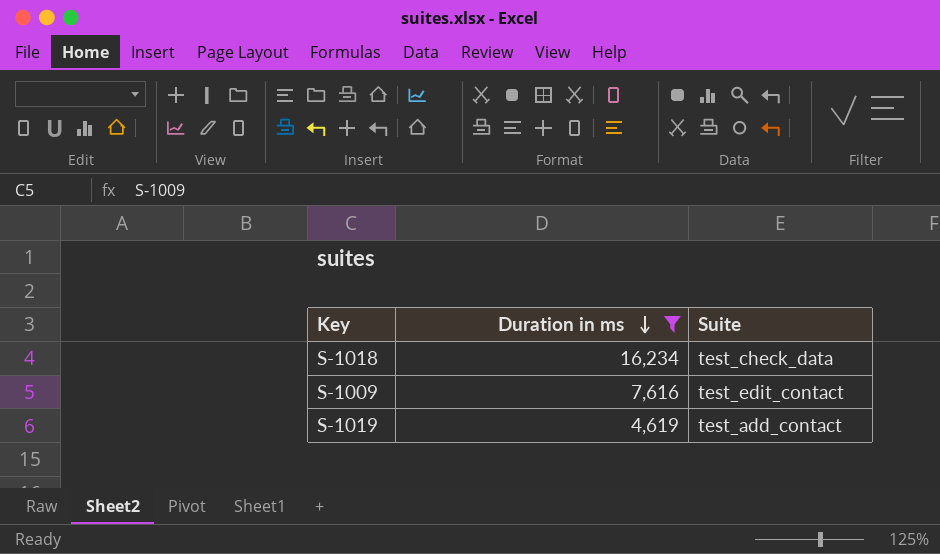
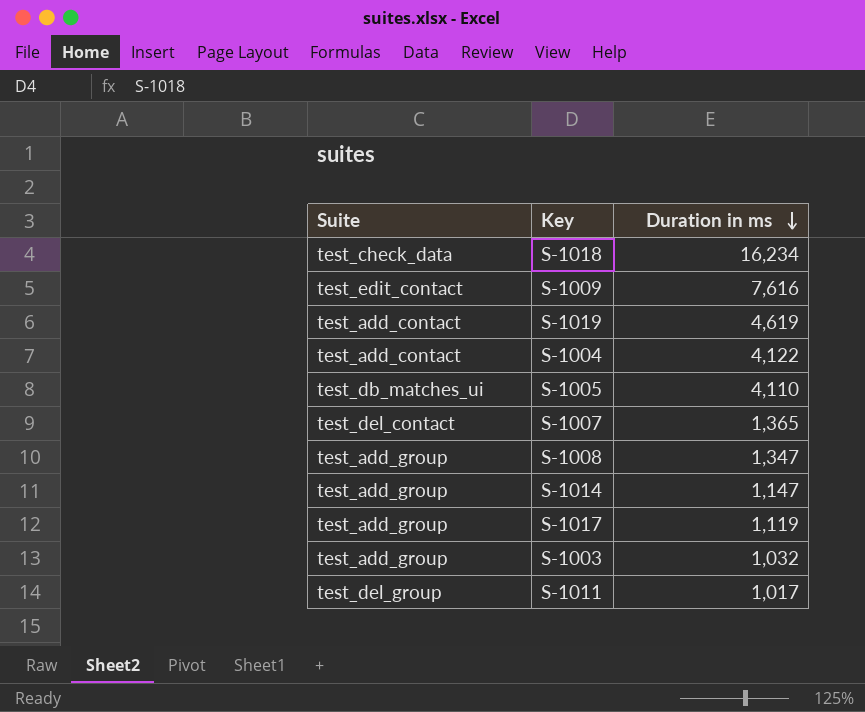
filter: Duration in ms >= 4,619 -> none
column Suite | position: 3 -> 1

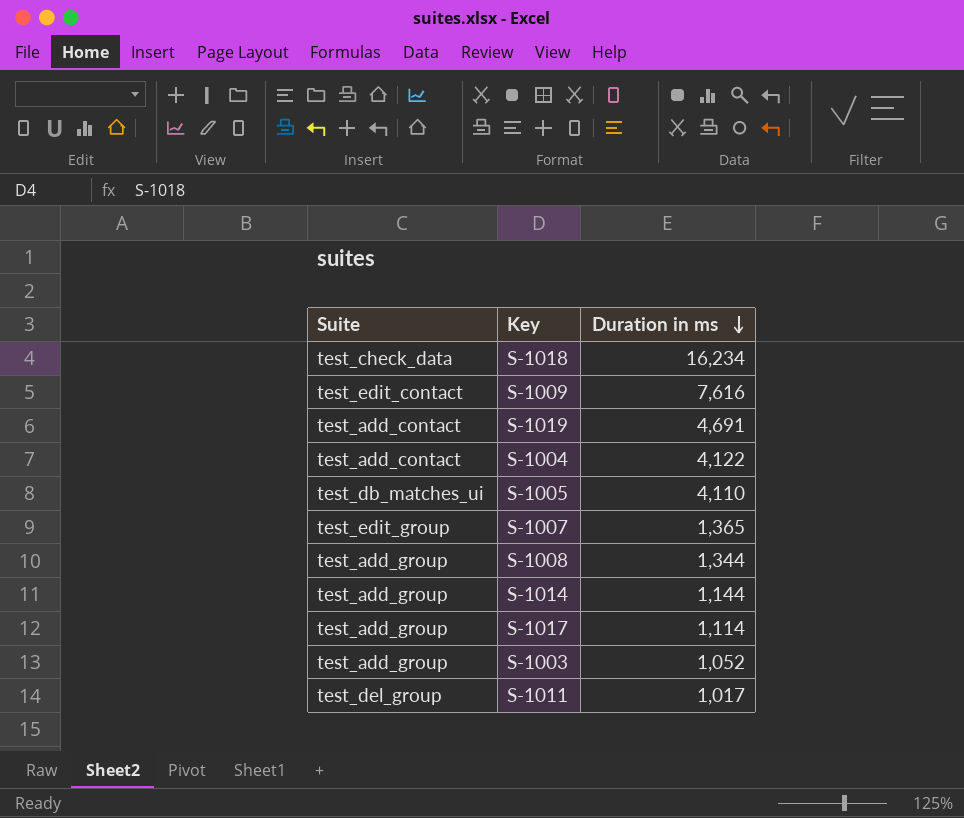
S-1019 | Duration in ms: 4,619 -> 4,691
S-1007 | Suite: test_del_contact -> test_edit_group
S-1008 | Duration in ms: 1,347 -> 1,344
S-1014 | Duration in ms: 1,147 -> 1,144
S-1017 | Duration in ms: 1,119 -> 1,114
S-1003 | Duration in ms: 1,032 -> 1,052

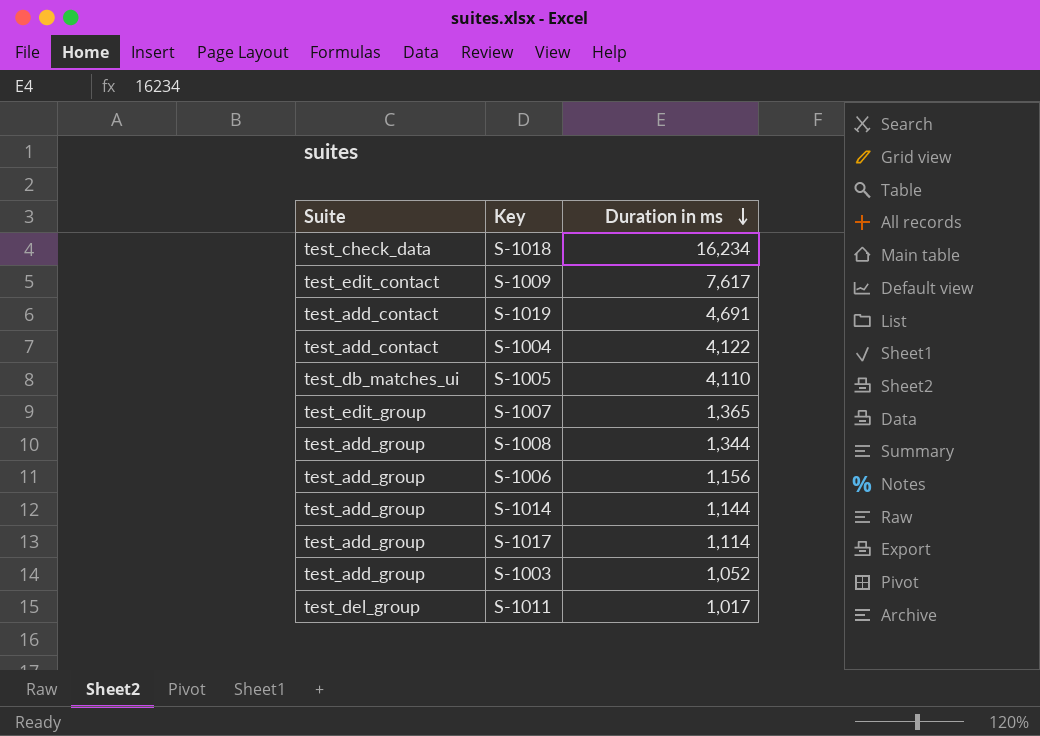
S-1009 | Duration in ms: 7,616 -> 7,617
row S-1006: none -> test_add_group | 1,156

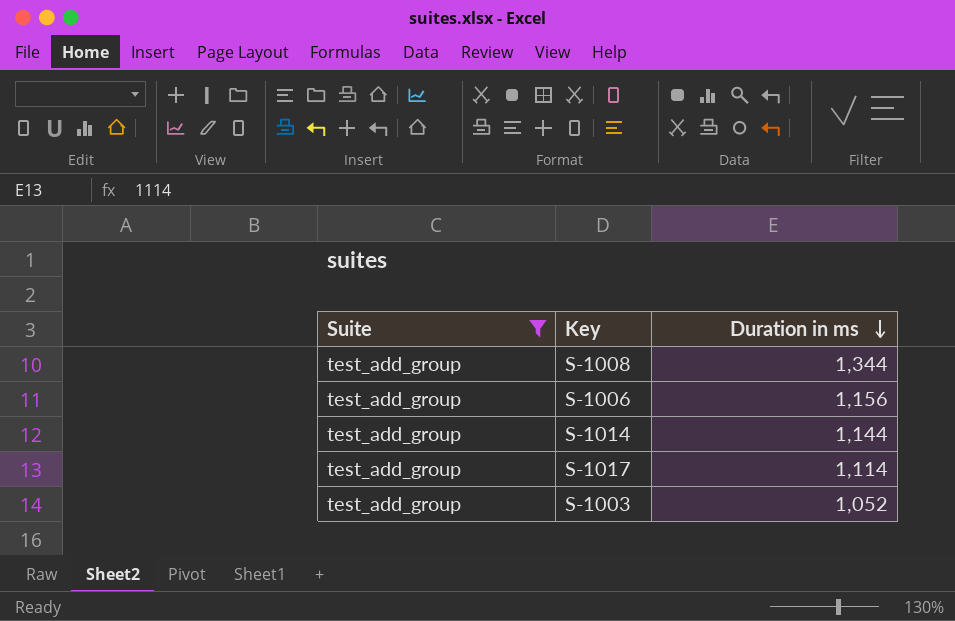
filter: none -> Suite = test_add_group

